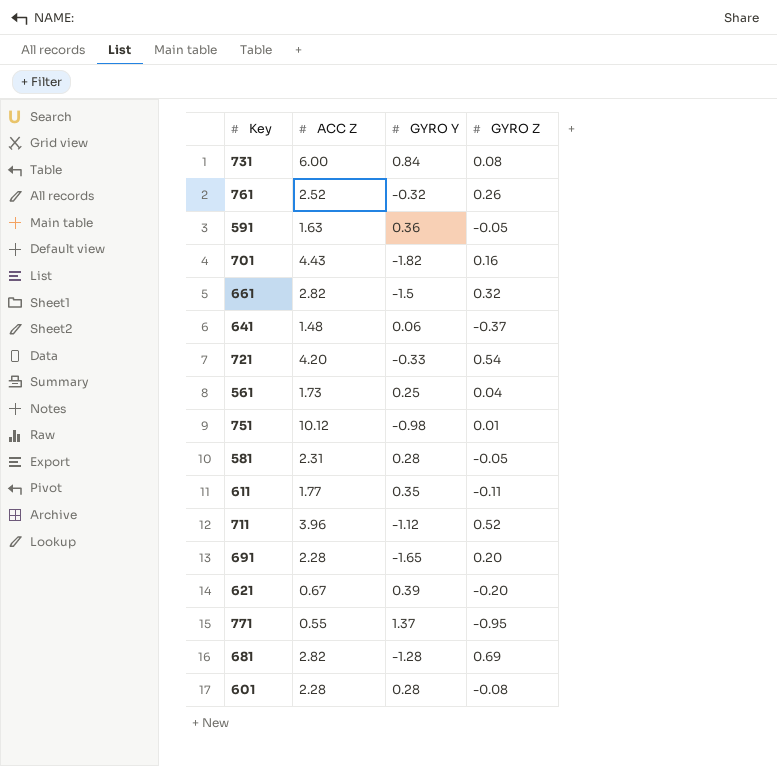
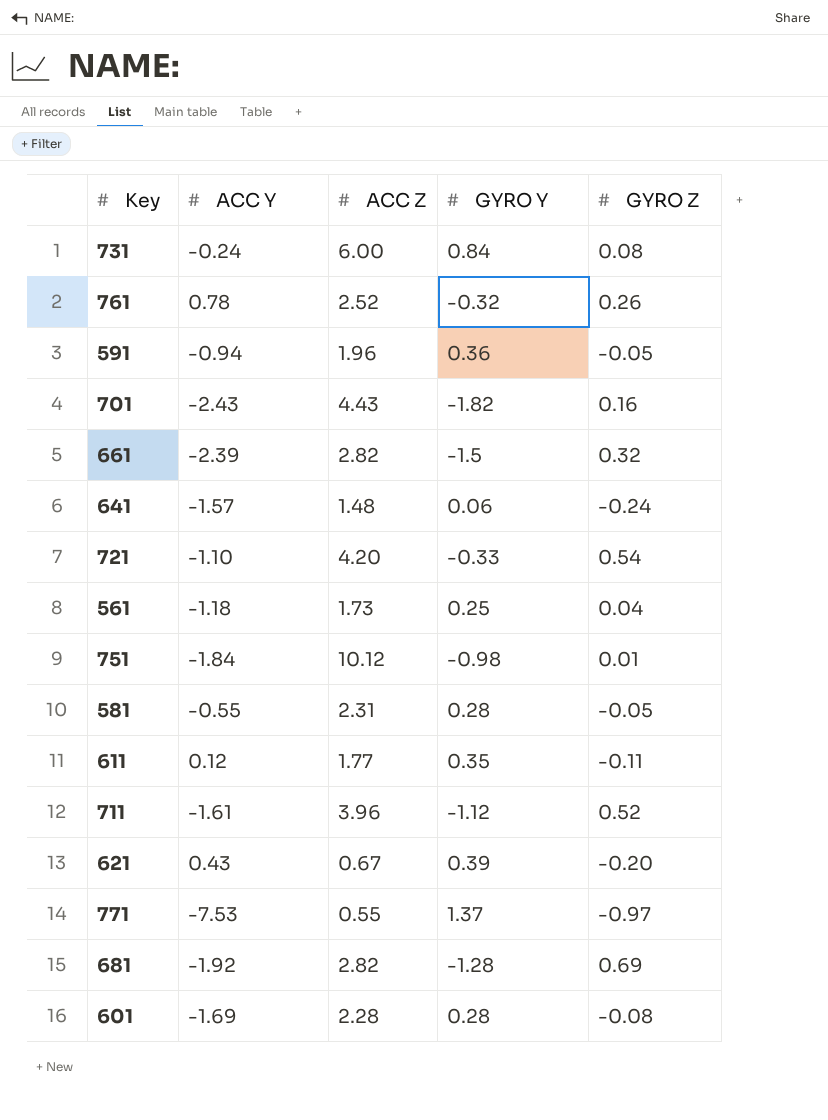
column ACC Y | position: none -> 2
row 691: 2.28 | -1.65 | 0.20 -> none
591 | ACC Z: 1.63 -> 1.96
641 | GYRO Z: -0.37 -> -0.24
771 | GYRO Z: -0.95 -> -0.97

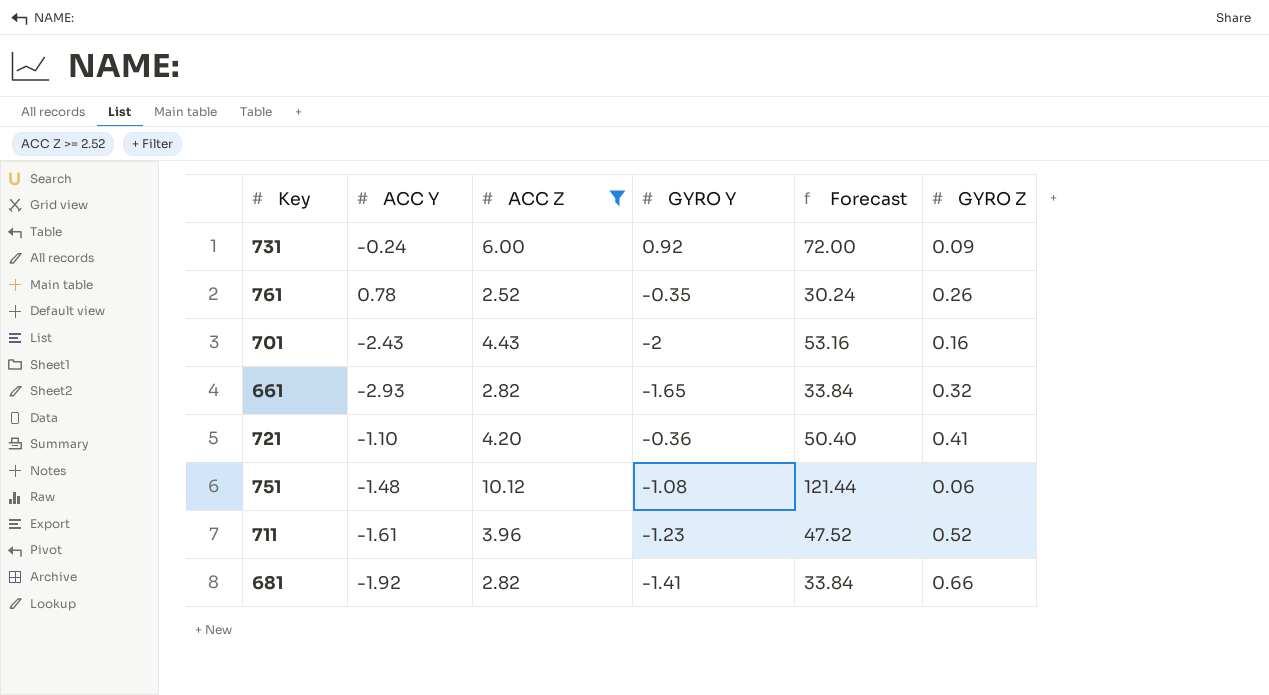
filter: none -> ACC Z >= 2.52
column Forecast | formula: none -> [ACC Z] * 12
731 | GYRO Y: 0.84 -> 0.92
731 | GYRO Z: 0.08 -> 0.09
761 | GYRO Y: -0.32 -> -0.35
701 | GYRO Y: -1.82 -> -2
661 | ACC Y: -2.39 -> -2.93
661 | GYRO Y: -1.5 -> -1.65
721 | GYRO Y: -0.33 -> -0.36
721 | GYRO Z: 0.54 -> 0.41
751 | ACC Y: -1.84 -> -1.48
751 | GYRO Y: -0.98 -> -1.08
751 | GYRO Z: 0.01 -> 0.06
711 | GYRO Y: -1.12 -> -1.23
681 | GYRO Y: -1.28 -> -1.41
681 | GYRO Z: 0.69 -> 0.66

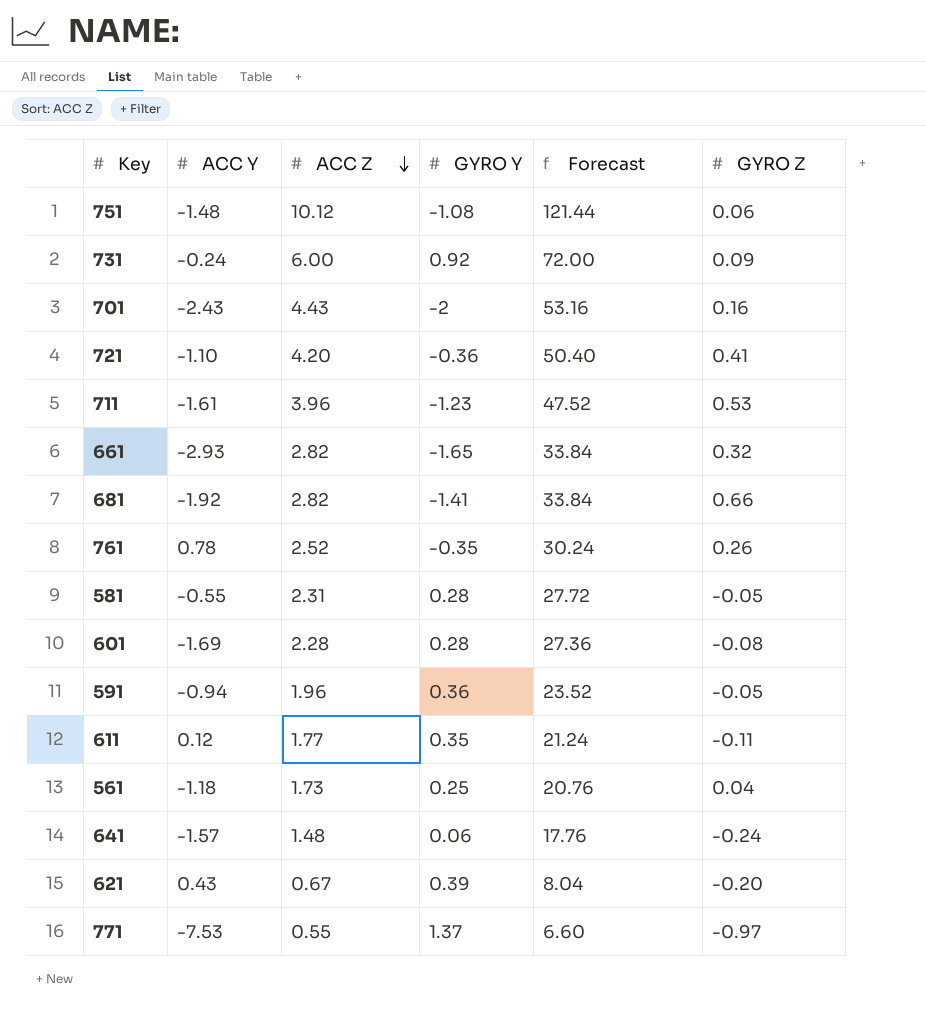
filter: ACC Z >= 2.52 -> none
row order: none -> ACC Z descending
711 | GYRO Z: 0.52 -> 0.53

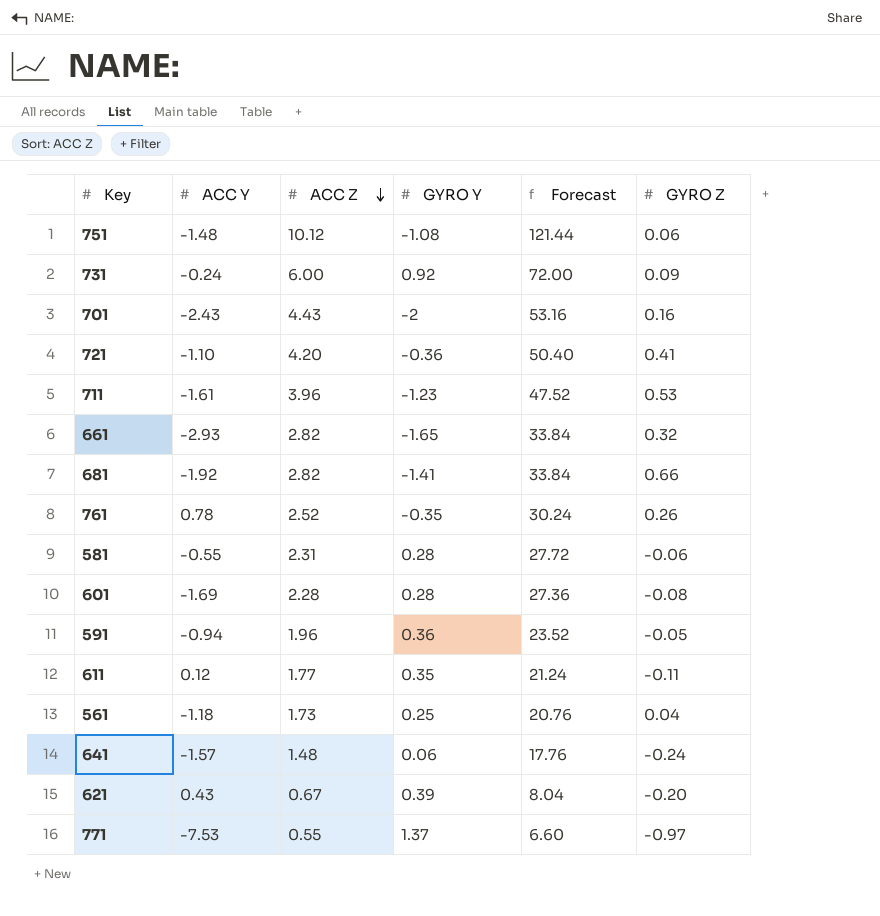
581 | GYRO Z: -0.05 -> -0.06

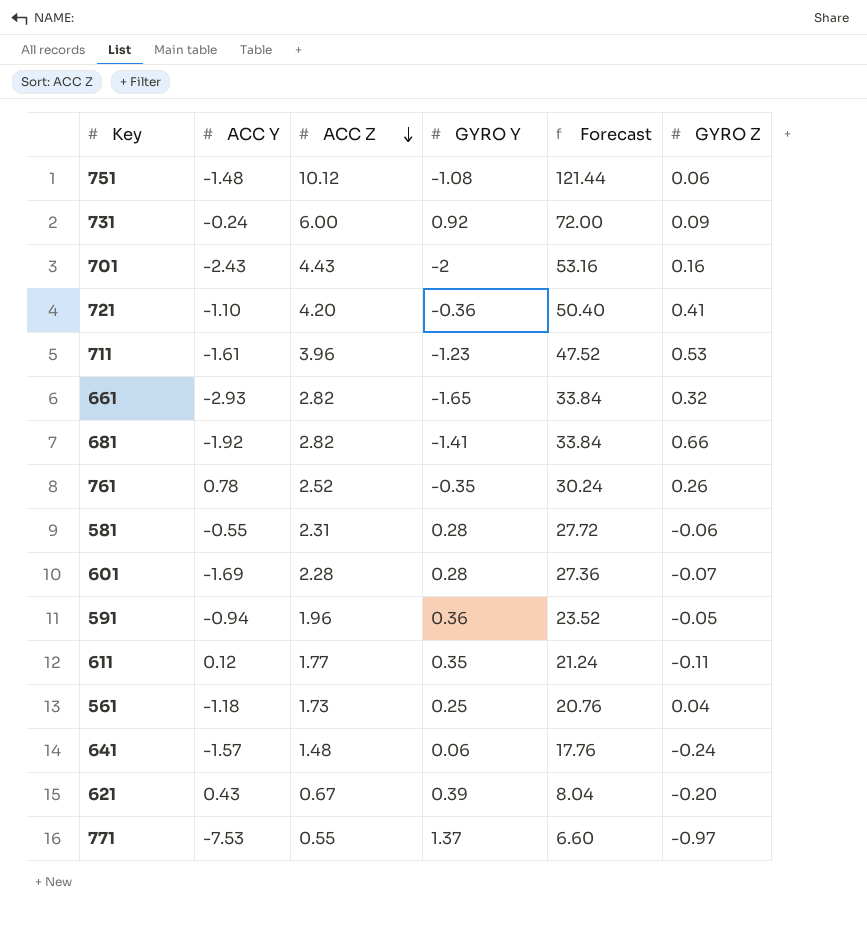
601 | GYRO Z: -0.08 -> -0.07

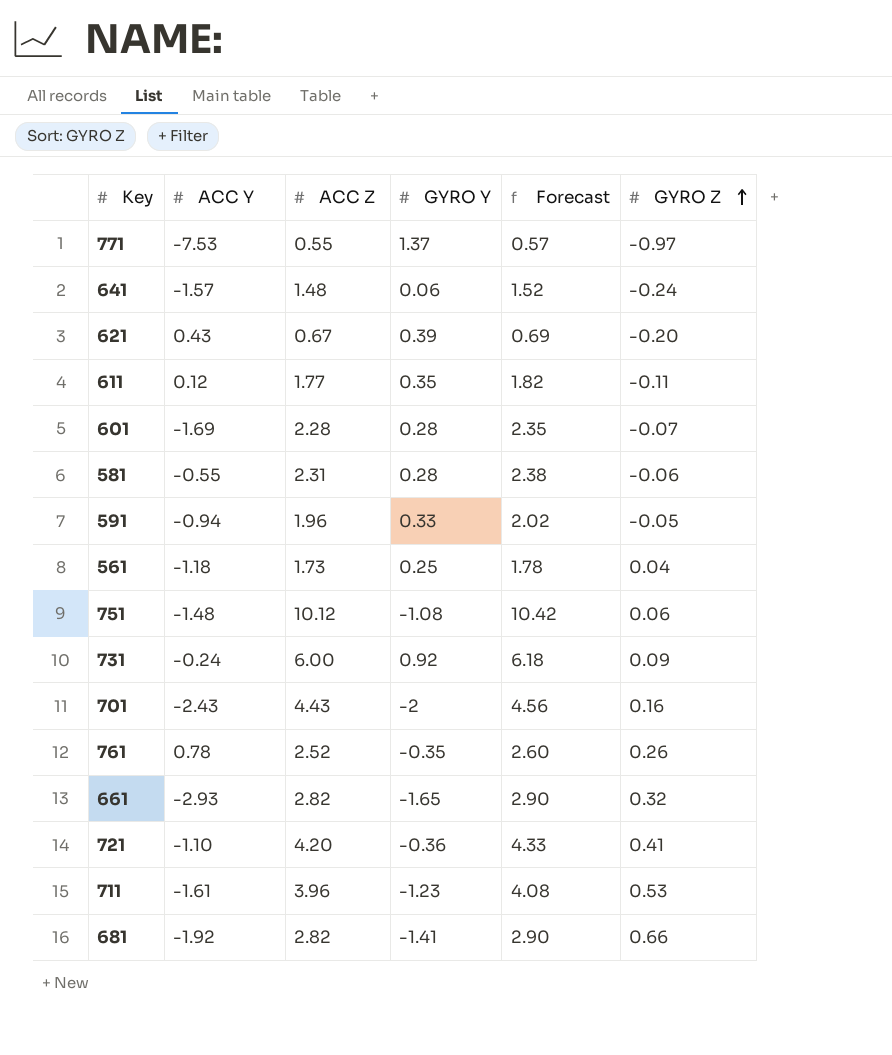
row order: ACC Z descending -> GYRO Z ascending
column Forecast | formula: [ACC Z] * 12 -> [ACC Z] * 1.03
591 | GYRO Y: 0.36 -> 0.33

